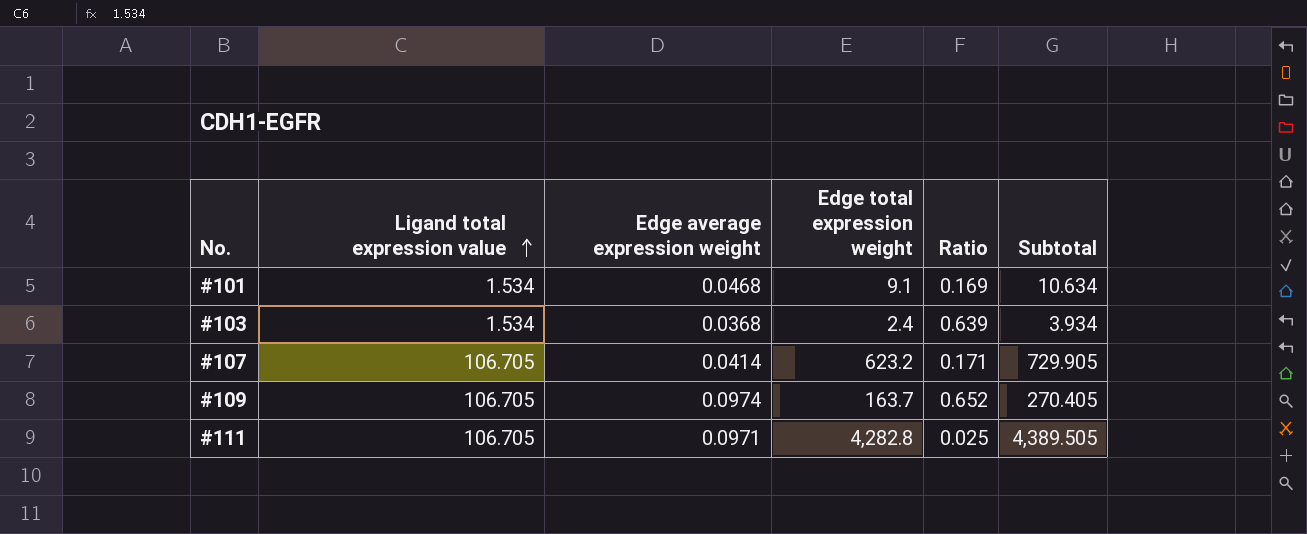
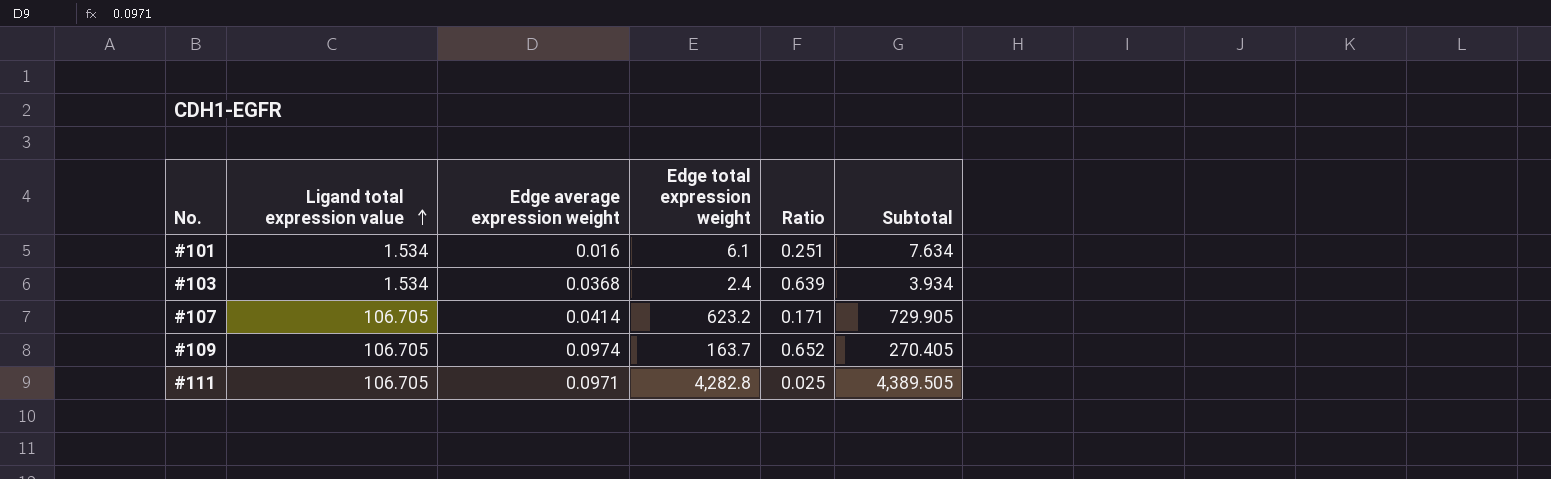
#101 | Edge average expression weight: 0.0468 -> 0.016
#101 | Edge total expression weight: 9.1 -> 6.1
#101 | Ratio: 0.169 -> 0.251
#101 | Subtotal: 10.634 -> 7.634

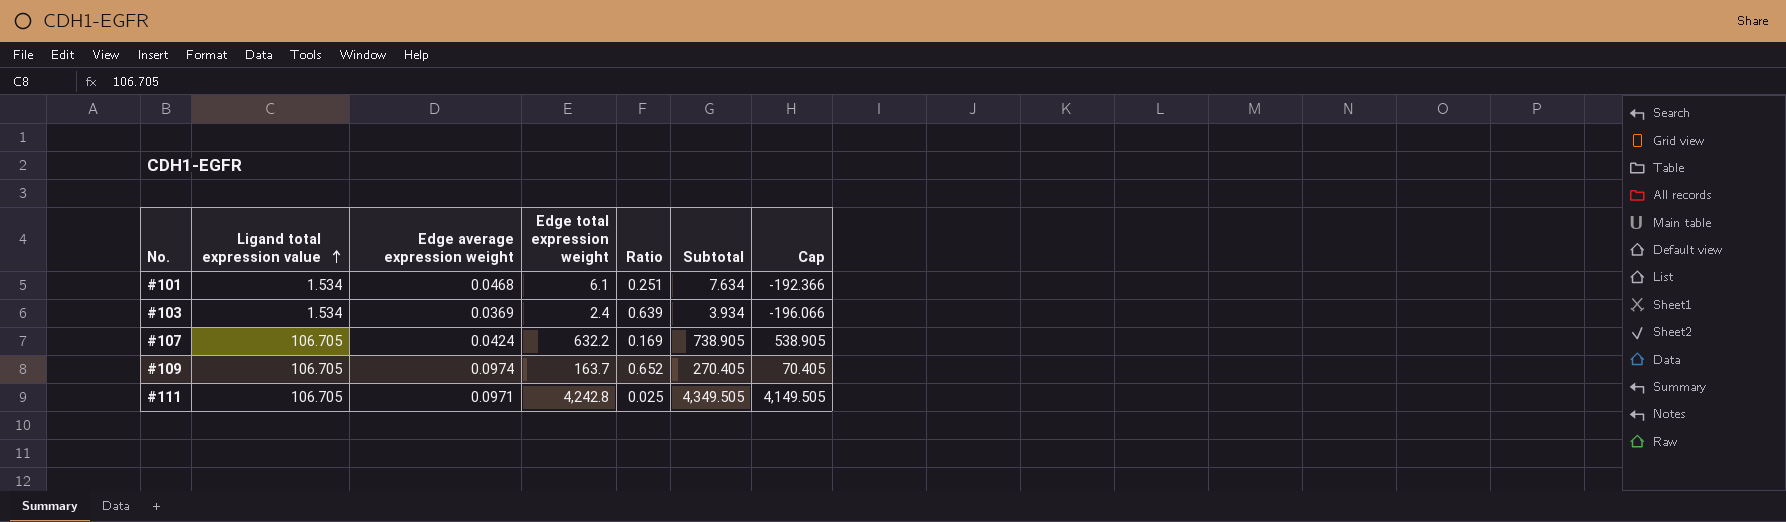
column Cap | formula: none -> [Subtotal] - 200
#101 | Edge average expression weight: 0.016 -> 0.0468
#103 | Edge average expression weight: 0.0368 -> 0.0369
#107 | Edge average expression weight: 0.0414 -> 0.0424
#107 | Edge total expression weight: 623.2 -> 632.2
#107 | Ratio: 0.171 -> 0.169
#107 | Subtotal: 729.905 -> 738.905
#111 | Edge total expression weight: 4,282.8 -> 4,242.8
#111 | Subtotal: 4,389.505 -> 4,349.505

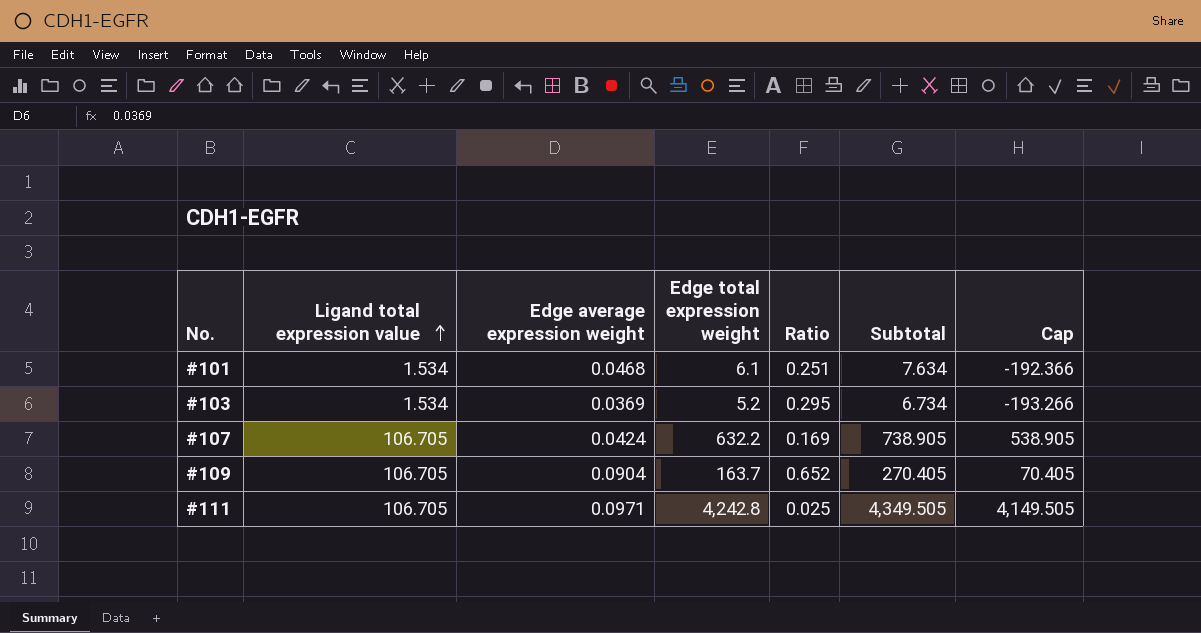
#103 | Edge total expression weight: 2.4 -> 5.2
#103 | Ratio: 0.639 -> 0.295
#103 | Subtotal: 3.934 -> 6.734
#103 | Cap: -196.066 -> -193.266
#109 | Edge average expression weight: 0.0974 -> 0.0904

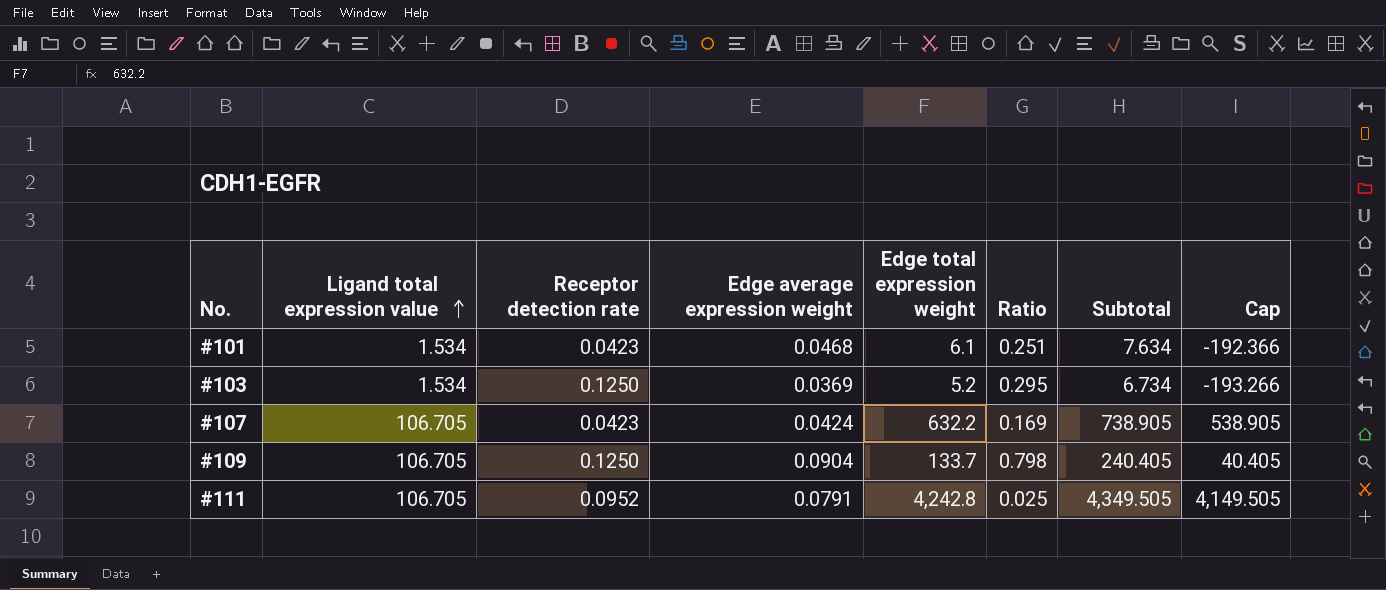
column Receptor detection rate | position: none -> 3
#109 | Edge total expression weight: 163.7 -> 133.7
#109 | Ratio: 0.652 -> 0.798
#109 | Subtotal: 270.405 -> 240.405
#109 | Cap: 70.405 -> 40.405
#111 | Edge average expression weight: 0.0971 -> 0.0791

